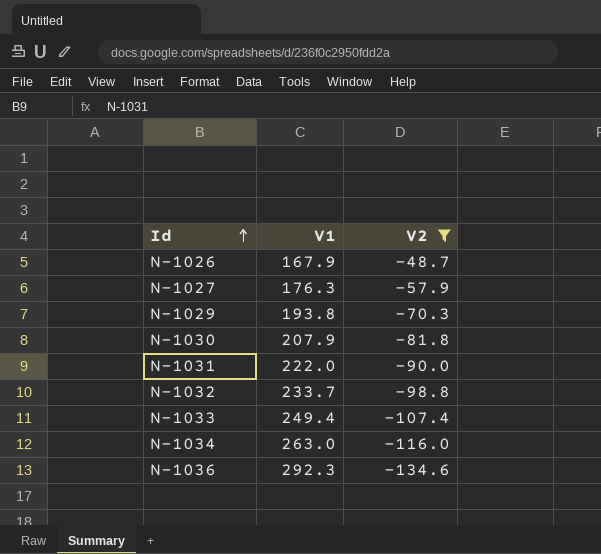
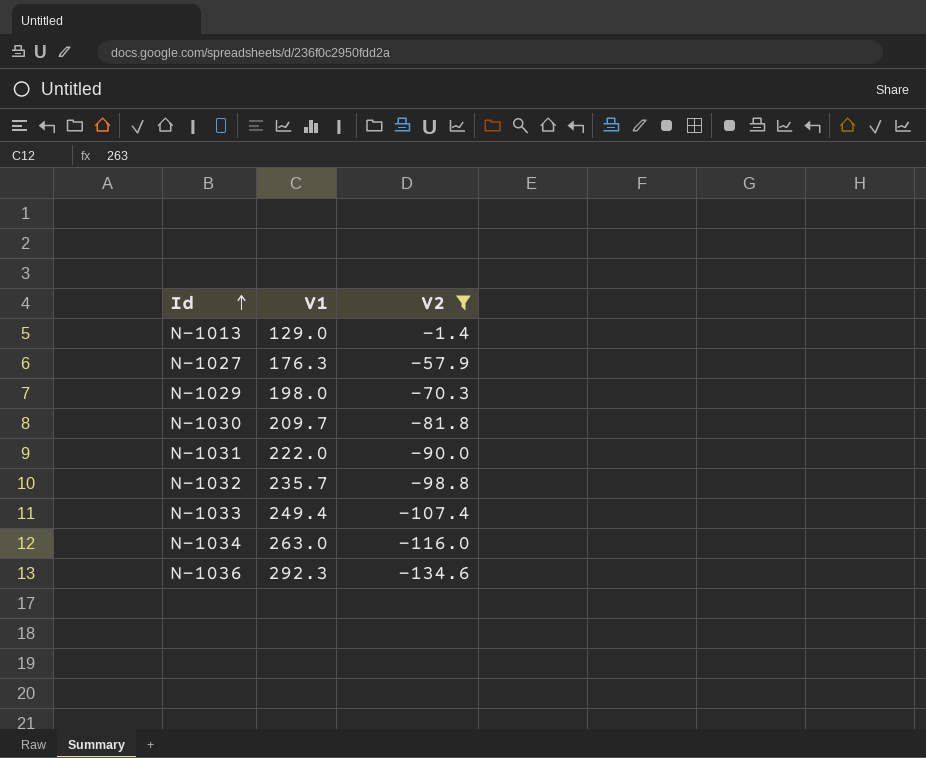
row N-1026: 167.9 | -48.7 -> none
row N-1013: none -> 129.0 | -1.4
N-1029 | V1: 193.8 -> 198.0
N-1030 | V1: 207.9 -> 209.7
N-1032 | V1: 233.7 -> 235.7

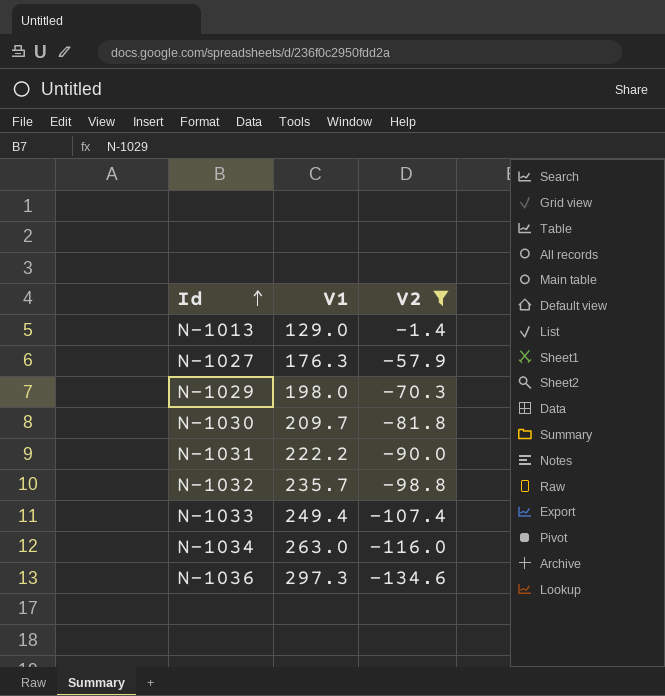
N-1031 | V1: 222.0 -> 222.2
N-1036 | V1: 292.3 -> 297.3

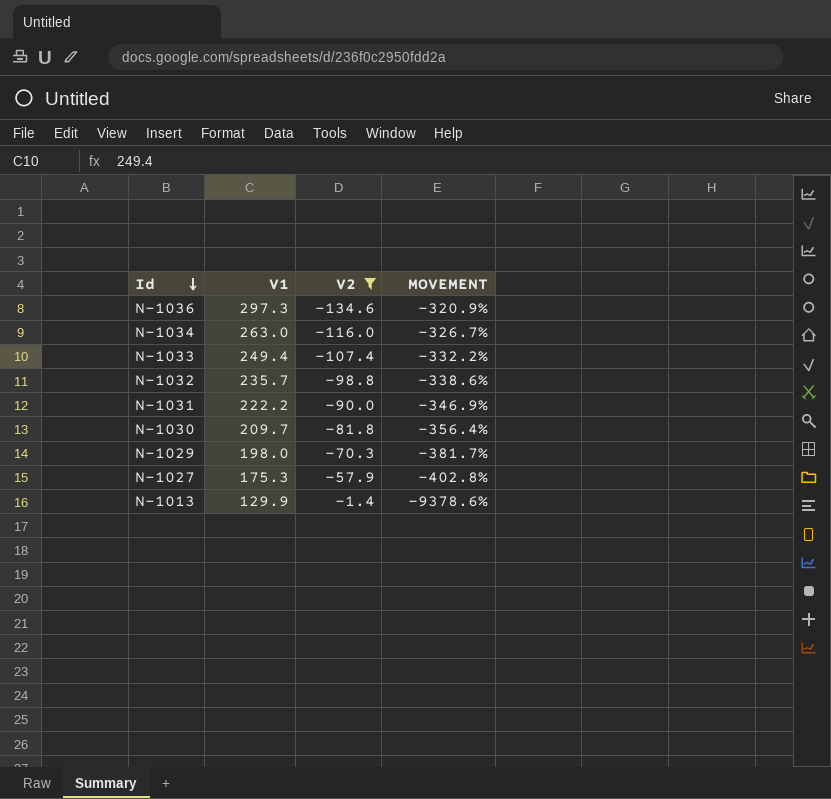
row order: Id ascending -> Id descending
column MOVEMENT | formula: none -> ([V1] - [V2]) / [V2]
N-1027 | V1: 176.3 -> 175.3
N-1013 | V1: 129.0 -> 129.9

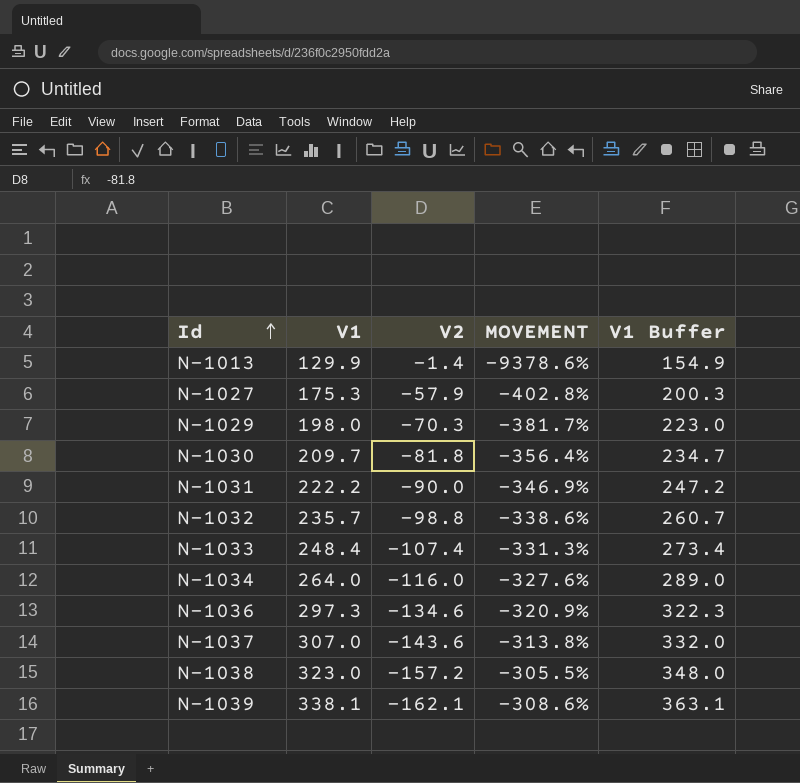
filter: V2 >= -134.6 -> none
row order: Id descending -> Id ascending
column V1 Buffer | formula: none -> [V1] + 25
N-1033 | V1: 249.4 -> 248.4
N-1033 | MOVEMENT: -332.2% -> -331.3%
N-1034 | V1: 263.0 -> 264.0
N-1034 | MOVEMENT: -326.7% -> -327.6%

